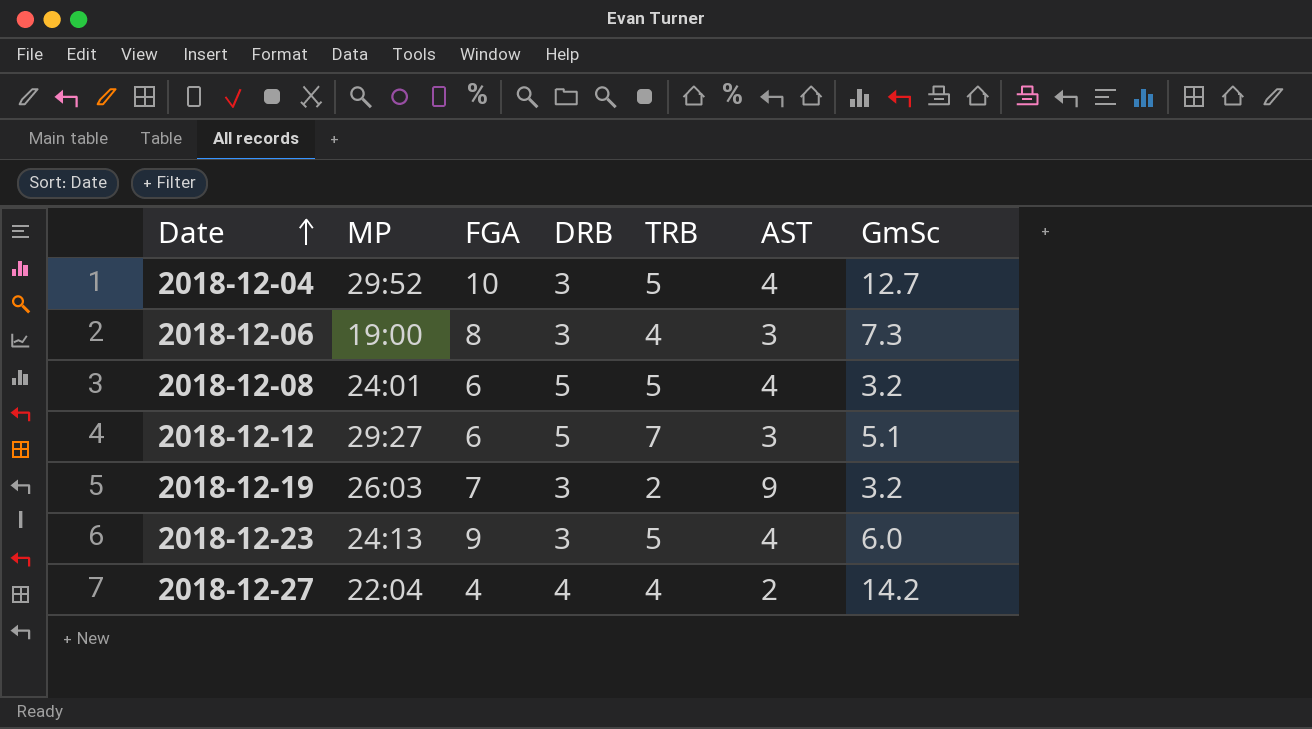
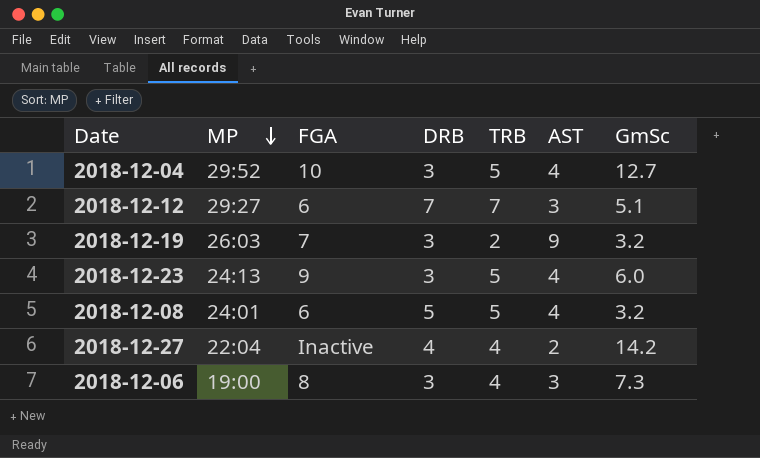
row order: Date ascending -> MP descending
2018-12-12 | DRB: 5 -> 7
2018-12-27 | FGA: 4 -> Inactive

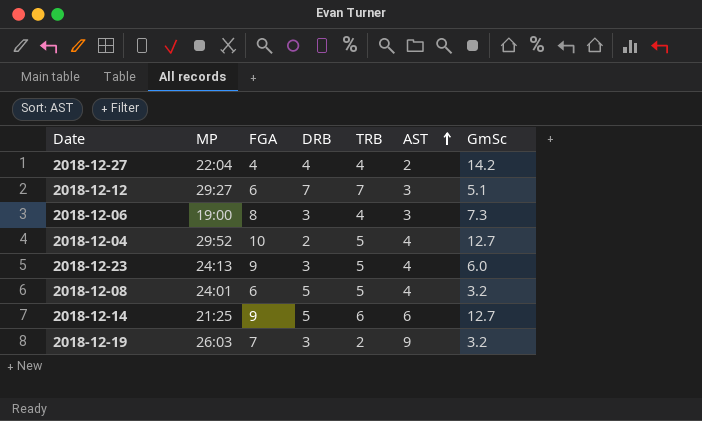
row order: MP descending -> AST ascending
2018-12-27 | FGA: Inactive -> 4
2018-12-04 | DRB: 3 -> 2
row 2018-12-14: none -> 21:25 | 9 | 5 | 6 | 6 | 12.7

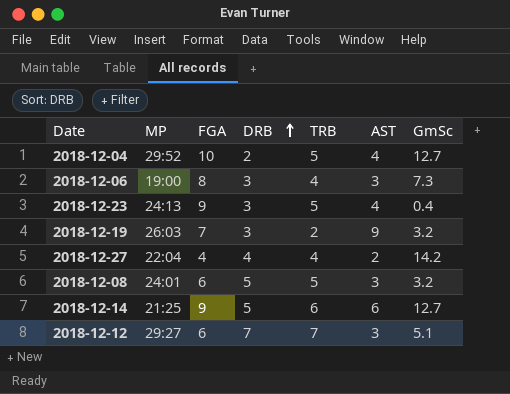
row order: AST ascending -> DRB ascending
2018-12-23 | GmSc: 6.0 -> 0.4
2018-12-08 | AST: 4 -> 3

